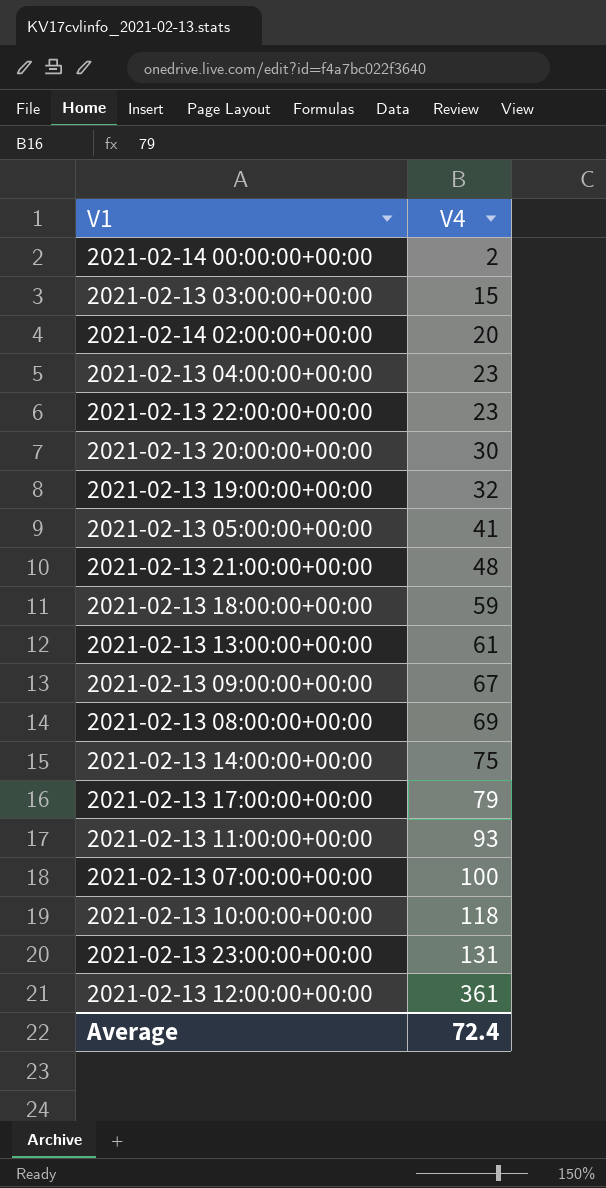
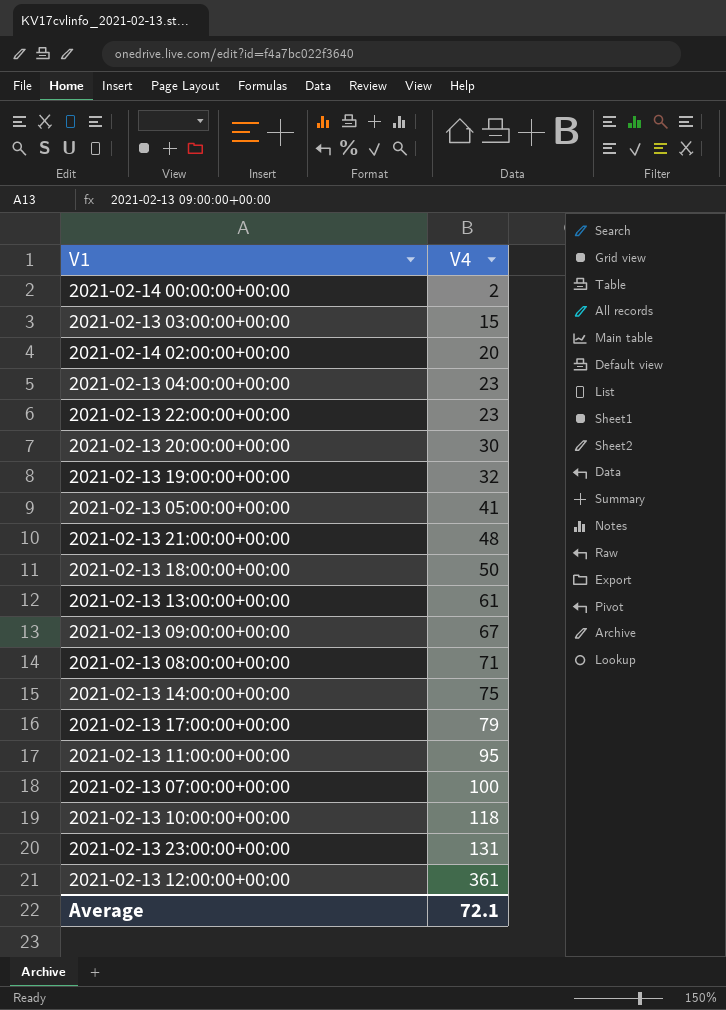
2021-02-13 18:00:00+00:00 | V4: 59 -> 50
2021-02-13 08:00:00+00:00 | V4: 69 -> 71
2021-02-13 11:00:00+00:00 | V4: 93 -> 95
Average | V4: 72.4 -> 72.1

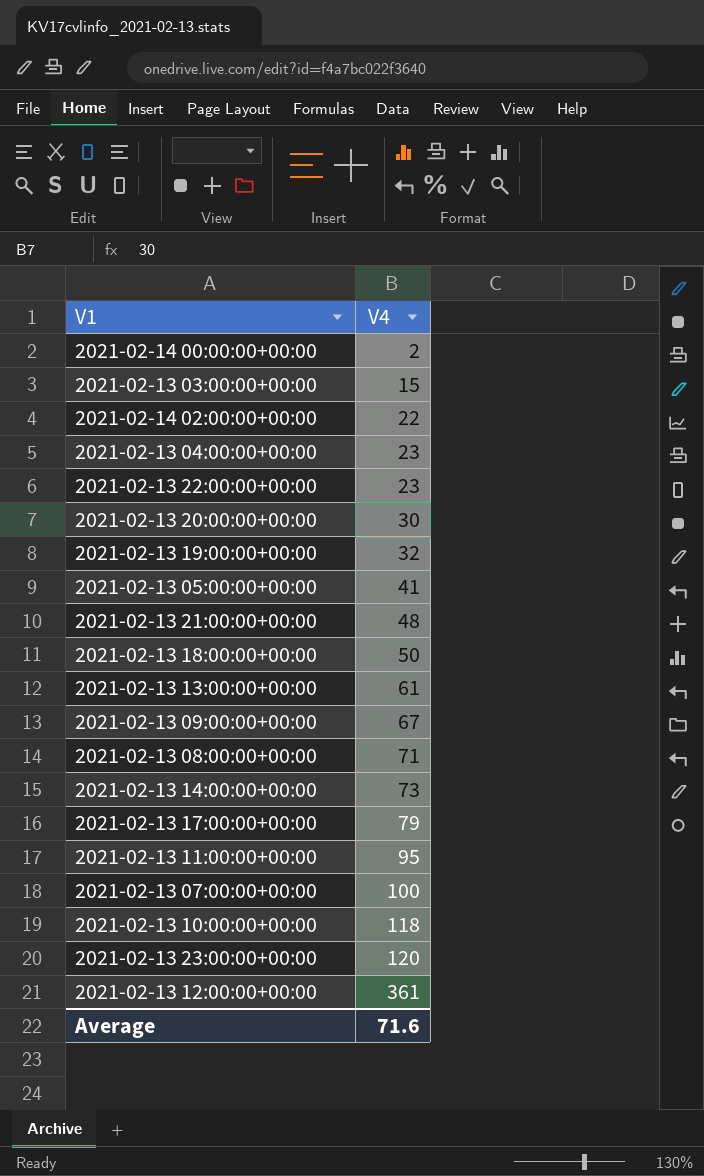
2021-02-14 02:00:00+00:00 | V4: 20 -> 22
2021-02-13 14:00:00+00:00 | V4: 75 -> 73
2021-02-13 23:00:00+00:00 | V4: 131 -> 120
Average | V4: 72.1 -> 71.6

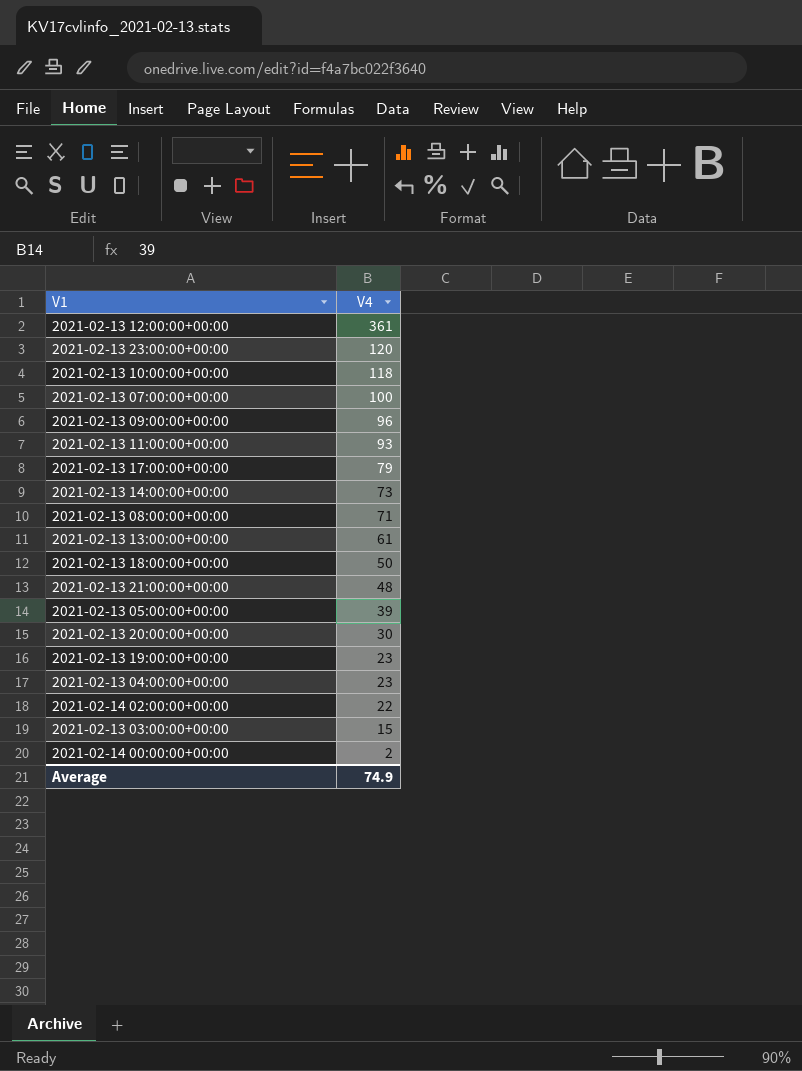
row order: V4 ascending -> V4 descending
row 2021-02-13 22:00:00+00:00: 23 -> none
2021-02-13 09:00:00+00:00 | V4: 67 -> 96
2021-02-13 11:00:00+00:00 | V4: 95 -> 93
2021-02-13 05:00:00+00:00 | V4: 41 -> 39
2021-02-13 19:00:00+00:00 | V4: 32 -> 23
Average | V4: 71.6 -> 74.9

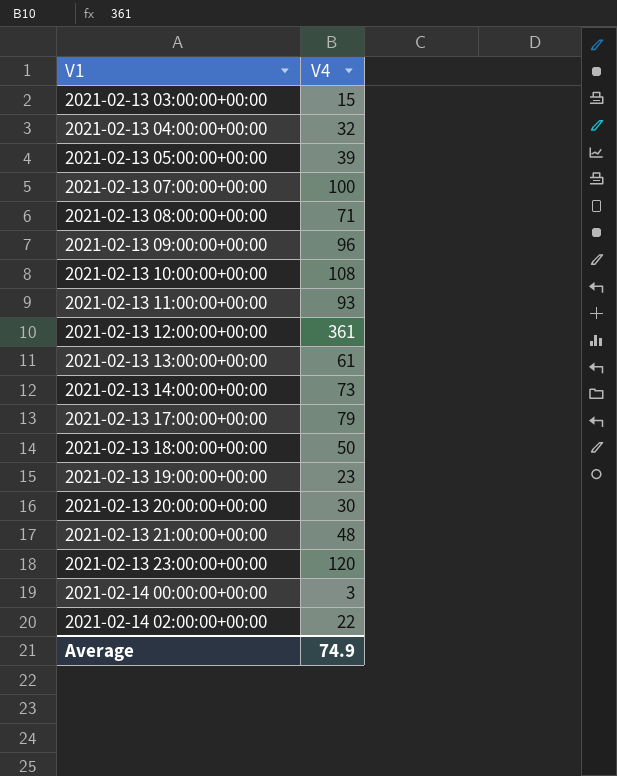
row order: V4 descending -> V1 ascending
2021-02-13 04:00:00+00:00 | V4: 23 -> 32
2021-02-13 10:00:00+00:00 | V4: 118 -> 108
2021-02-14 00:00:00+00:00 | V4: 2 -> 3

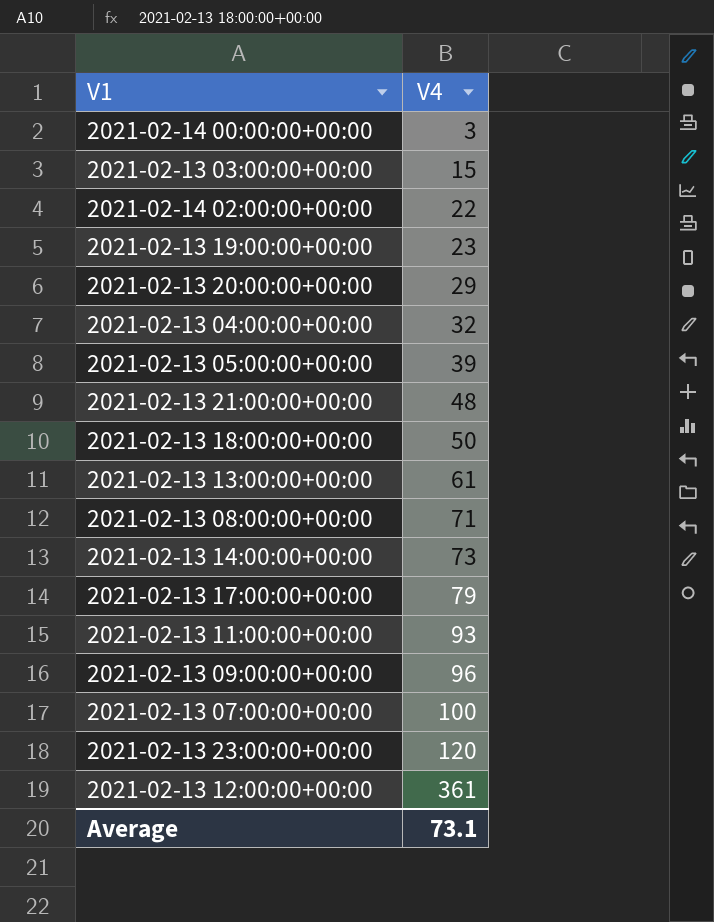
row order: V1 ascending -> V4 ascending
row 2021-02-13 10:00:00+00:00: 108 -> none
2021-02-13 20:00:00+00:00 | V4: 30 -> 29
Average | V4: 74.9 -> 73.1

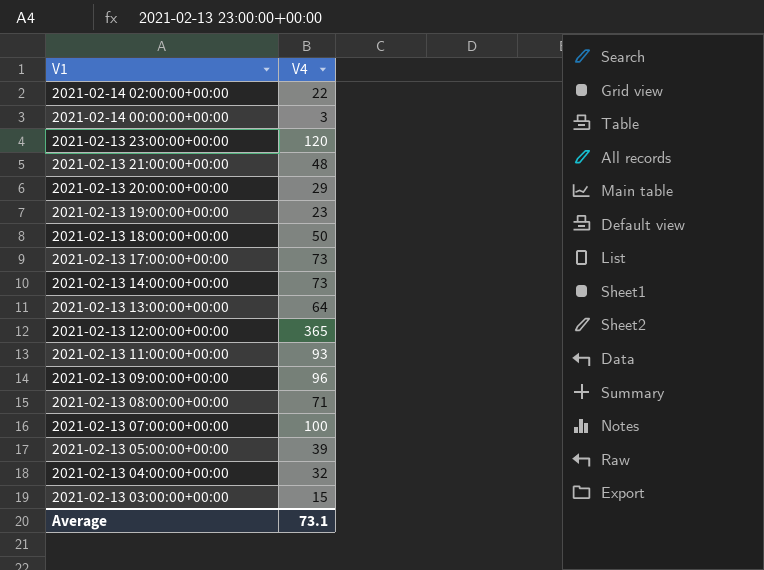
row order: V4 ascending -> V1 descending
2021-02-13 17:00:00+00:00 | V4: 79 -> 73
2021-02-13 13:00:00+00:00 | V4: 61 -> 64
2021-02-13 12:00:00+00:00 | V4: 361 -> 365

